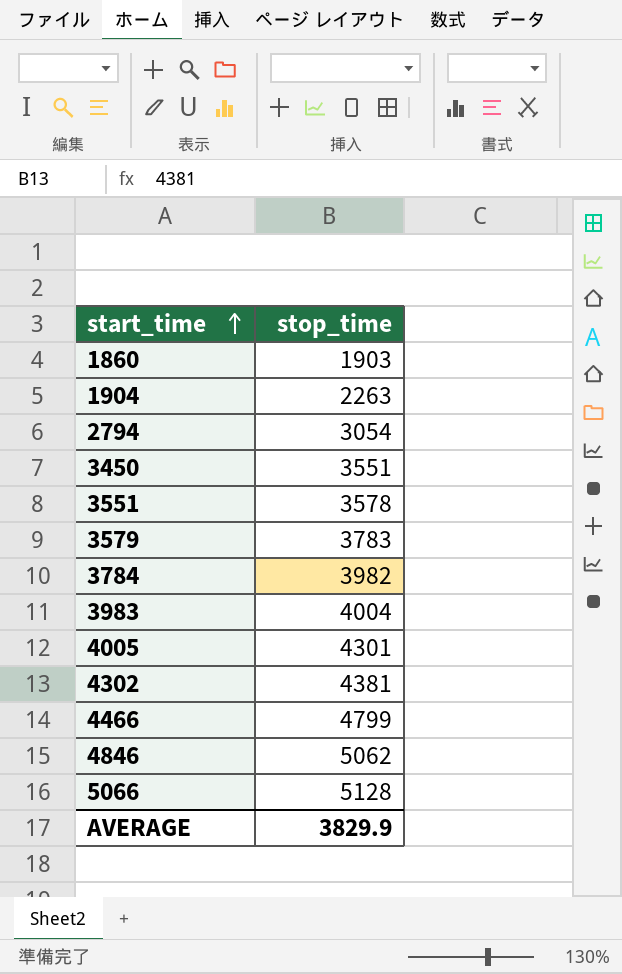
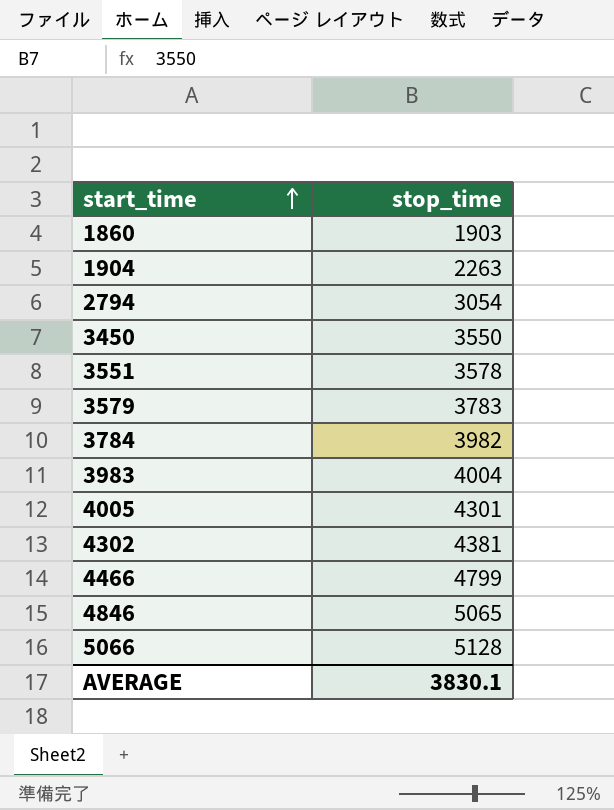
3450 | stop_time: 3551 -> 3550
4846 | stop_time: 5062 -> 5065
AVERAGE | stop_time: 3829.9 -> 3830.1

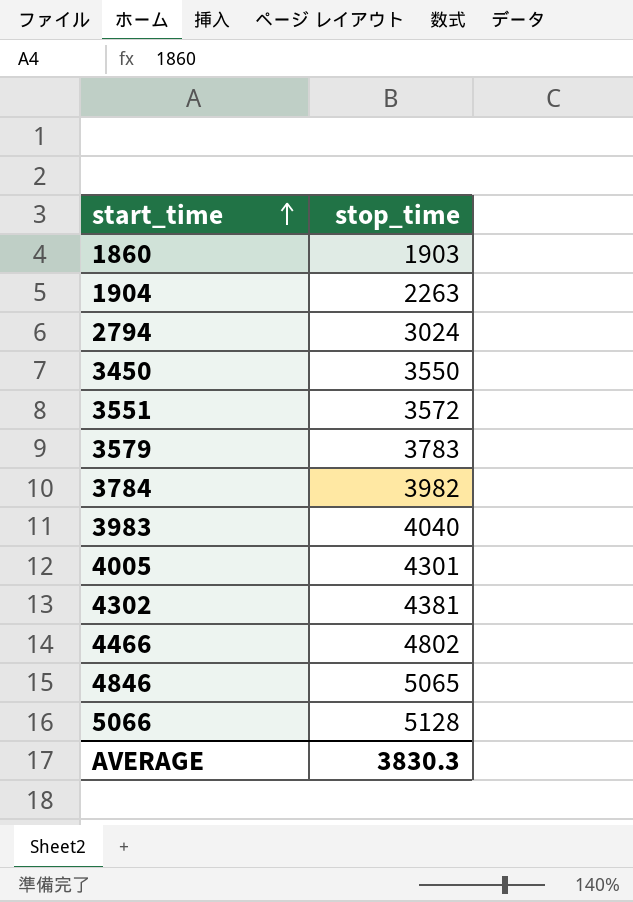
2794 | stop_time: 3054 -> 3024
3551 | stop_time: 3578 -> 3572
3983 | stop_time: 4004 -> 4040
4466 | stop_time: 4799 -> 4802
AVERAGE | stop_time: 3830.1 -> 3830.3

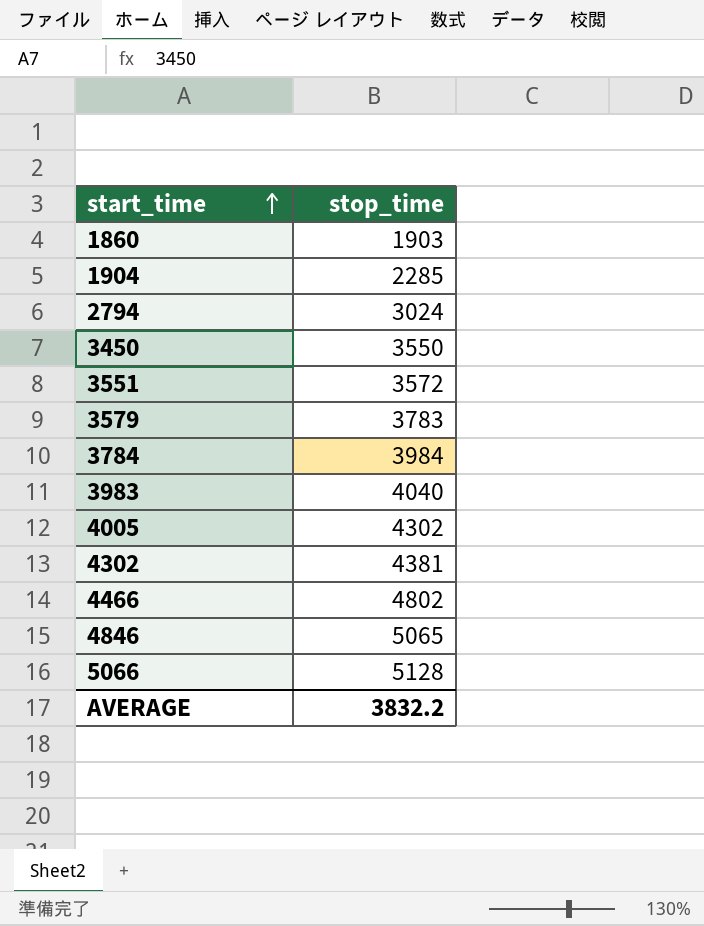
1904 | stop_time: 2263 -> 2285
3784 | stop_time: 3982 -> 3984
4005 | stop_time: 4301 -> 4302
AVERAGE | stop_time: 3830.3 -> 3832.2

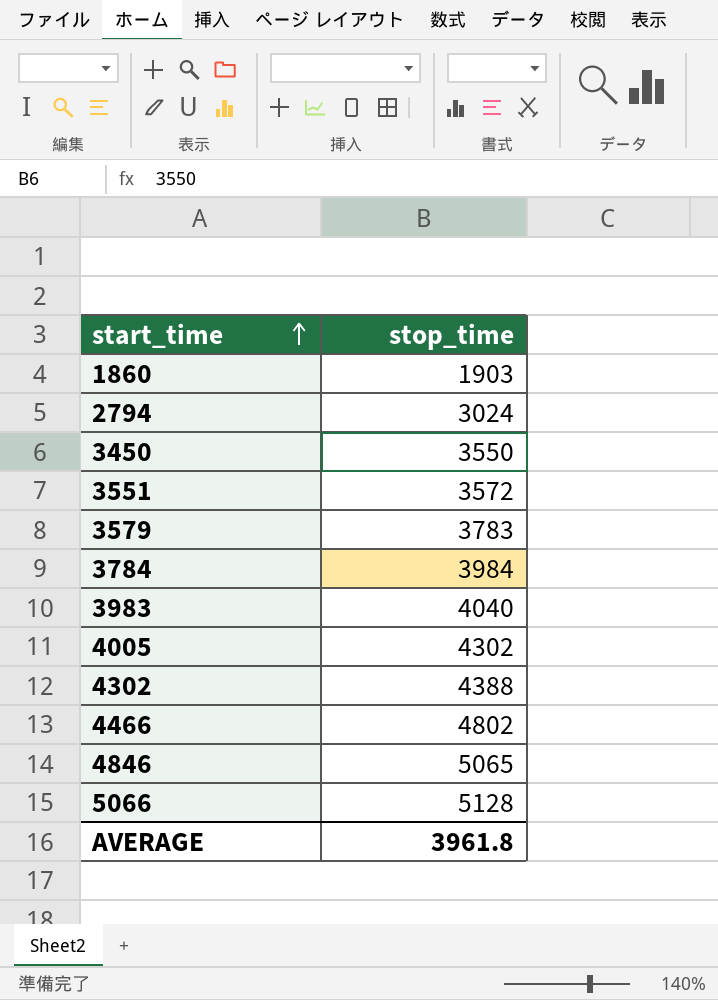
row 1904: 2285 -> none
4302 | stop_time: 4381 -> 4388
AVERAGE | stop_time: 3832.2 -> 3961.8

